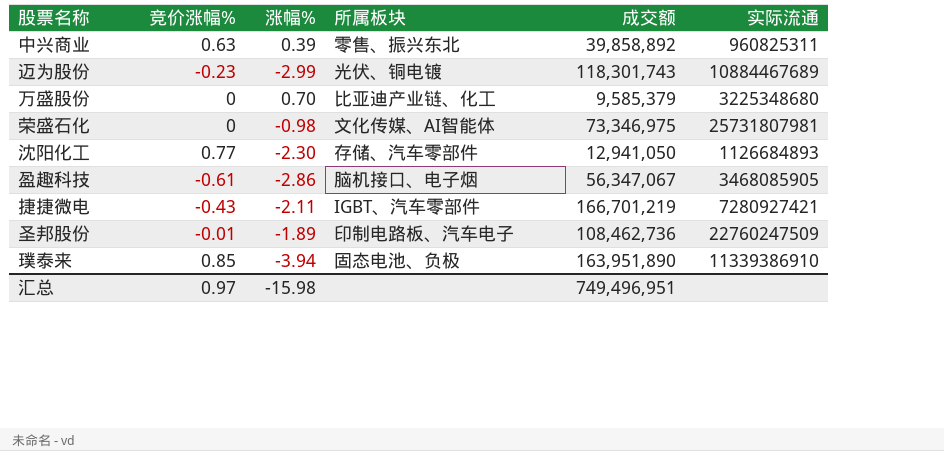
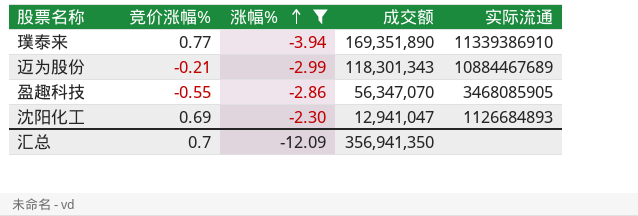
filter: none -> 涨幅% <= -2.30
row order: none -> 涨幅% ascending
column 所属板块 | position: 4 -> none
璞泰来 | 竞价涨幅%: 0.85 -> 0.77
璞泰来 | 成交额: 163,951,890 -> 169,351,890
迈为股份 | 竞价涨幅%: -0.23 -> -0.21
迈为股份 | 成交额: 118,301,743 -> 118,301,343
盈趣科技 | 竞价涨幅%: -0.61 -> -0.55
盈趣科技 | 成交额: 56,347,067 -> 56,347,070
沈阳化工 | 竞价涨幅%: 0.77 -> 0.69
沈阳化工 | 成交额: 12,941,050 -> 12,941,047
汇总 | 竞价涨幅%: 0.97 -> 0.7
汇总 | 涨幅%: -15.98 -> -12.09
汇总 | 成交额: 749,496,951 -> 356,941,350

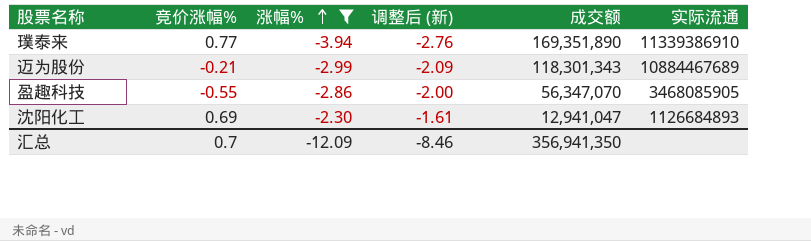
column 调整后 (新) | formula: none -> [涨幅%] * 0.7

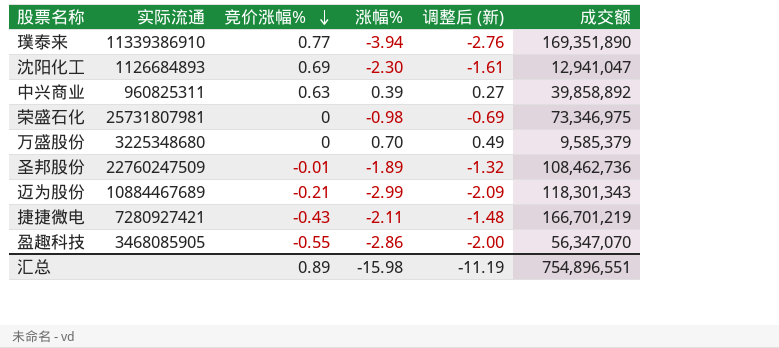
filter: 涨幅% <= -2.30 -> none
row order: 涨幅% ascending -> 竞价涨幅% descending
column 实际流通 | position: 6 -> 2
汇总 | 竞价涨幅%: 0.7 -> 0.89
汇总 | 涨幅%: -12.09 -> -15.98
汇总 | 调整后 (新): -8.46 -> -11.19
汇总 | 成交额: 356,941,350 -> 754,896,551

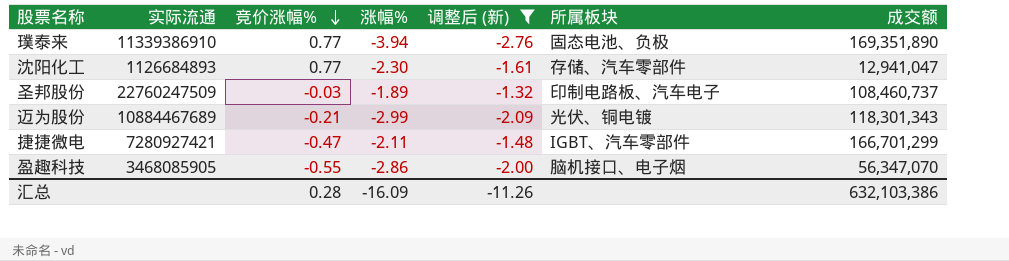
filter: none -> 调整后 (新) <= -1.32
column 所属板块 | position: none -> 6
沈阳化工 | 竞价涨幅%: 0.69 -> 0.77
圣邦股份 | 竞价涨幅%: -0.01 -> -0.03
圣邦股份 | 成交额: 108,462,736 -> 108,460,737
捷捷微电 | 竞价涨幅%: -0.43 -> -0.47
捷捷微电 | 成交额: 166,701,219 -> 166,701,299
汇总 | 竞价涨幅%: 0.89 -> 0.28
汇总 | 涨幅%: -15.98 -> -16.09
汇总 | 调整后 (新): -11.19 -> -11.26
汇总 | 成交额: 754,896,551 -> 632,103,386

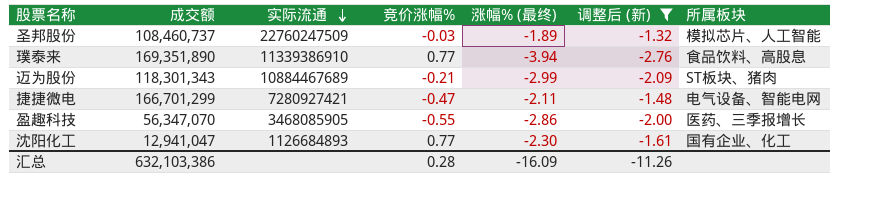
row order: 竞价涨幅% descending -> 实际流通 descending
column 成交额 | position: 7 -> 2
column name: 涨幅% -> 涨幅% (最终)
圣邦股份 | 所属板块: 印制电路板、汽车电子 -> 模拟芯片、人工智能
璞泰来 | 所属板块: 固态电池、负极 -> 食品饮料、高股息
迈为股份 | 所属板块: 光伏、铜电镀 -> ST板块、猪肉
捷捷微电 | 所属板块: IGBT、汽车零部件 -> 电气设备、智能电网
盈趣科技 | 所属板块: 脑机接口、电子烟 -> 医药、三季报增长
沈阳化工 | 所属板块: 存储、汽车零部件 -> 国有企业、化工

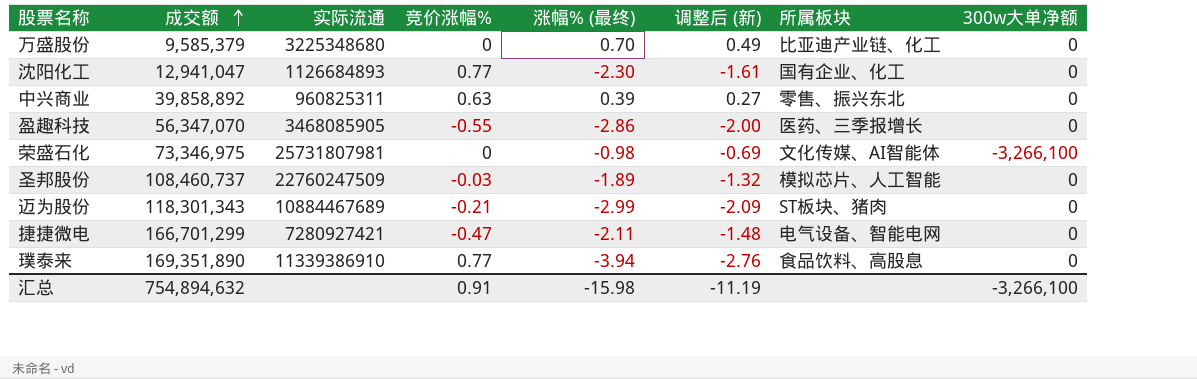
filter: 调整后 (新) <= -1.32 -> none
row order: 实际流通 descending -> 成交额 ascending
column 300w大单净额 | position: none -> 8
汇总 | 成交额: 632,103,386 -> 754,894,632
汇总 | 竞价涨幅%: 0.28 -> 0.91
汇总 | 涨幅% (最终): -16.09 -> -15.98
汇总 | 调整后 (新): -11.26 -> -11.19

